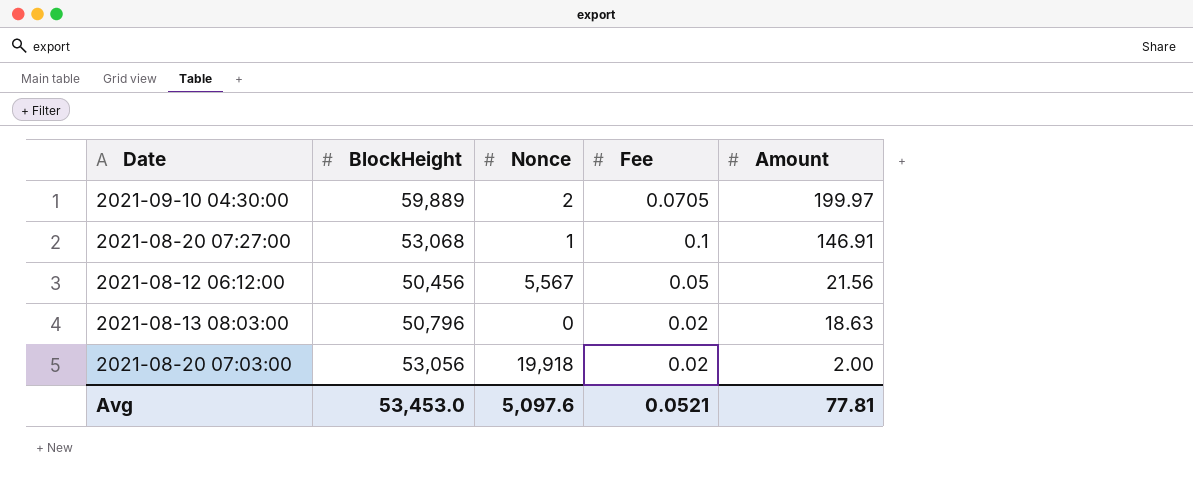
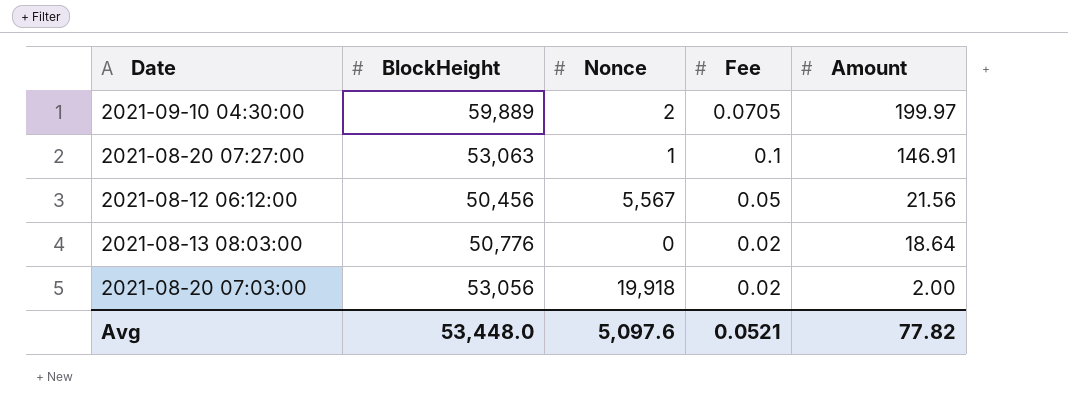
2021-08-20 07:27:00 | BlockHeight: 53,068 -> 53,063
2021-08-13 08:03:00 | BlockHeight: 50,796 -> 50,776
2021-08-13 08:03:00 | Amount: 18.63 -> 18.64
Avg | BlockHeight: 53,453.0 -> 53,448.0
Avg | Amount: 77.81 -> 77.82

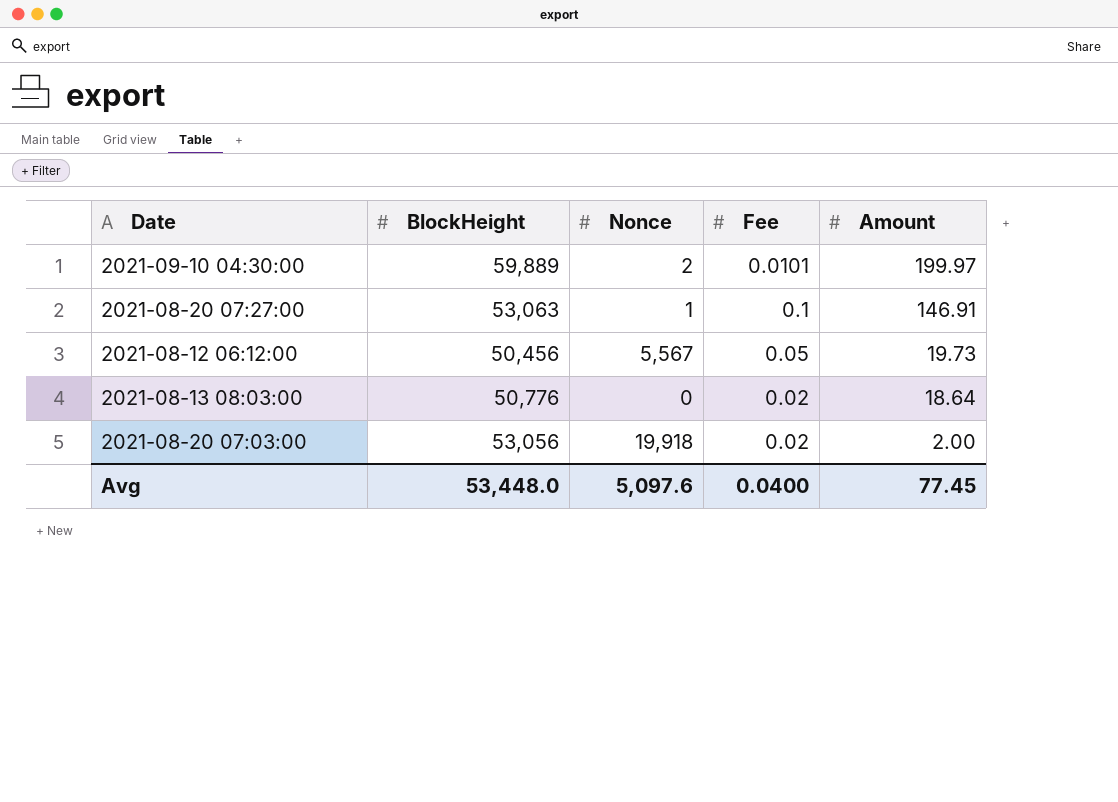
2021-09-10 04:30:00 | Fee: 0.0705 -> 0.0101
2021-08-12 06:12:00 | Amount: 21.56 -> 19.73
Avg | Fee: 0.0521 -> 0.0400
Avg | Amount: 77.82 -> 77.45

